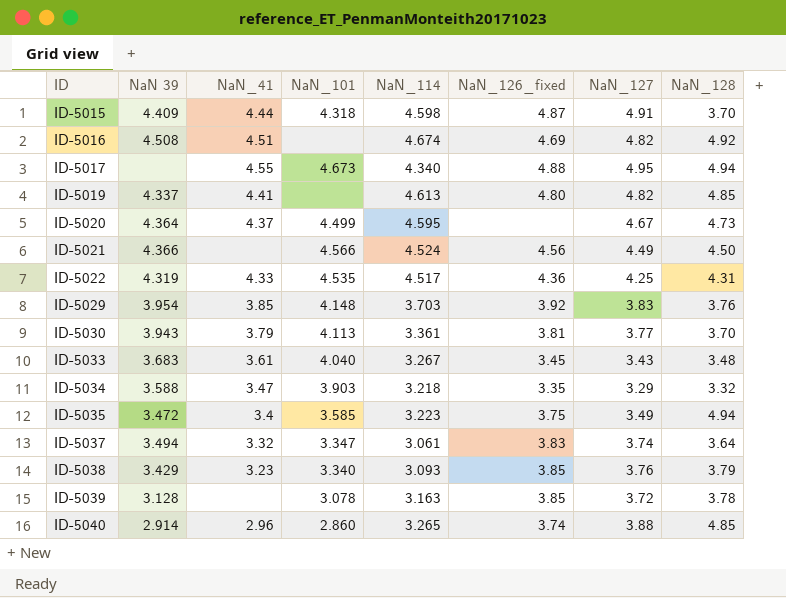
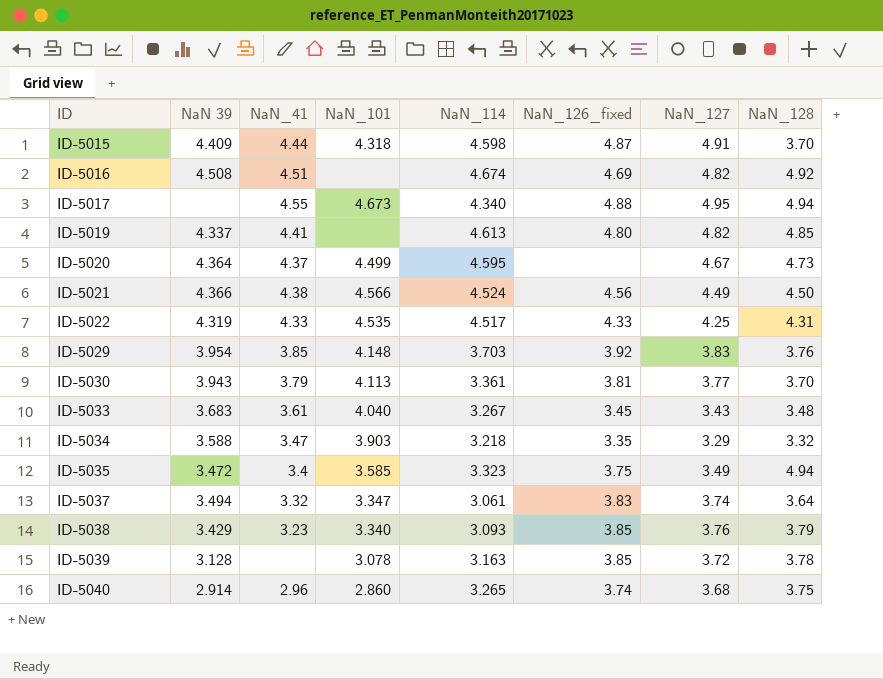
ID-5021 | NaN_41: none -> 4.38
ID-5022 | NaN_126_fixed: 4.36 -> 4.33
ID-5035 | NaN_114: 3.223 -> 3.323
ID-5040 | NaN_127: 3.88 -> 3.68
ID-5040 | NaN_128: 4.85 -> 3.75

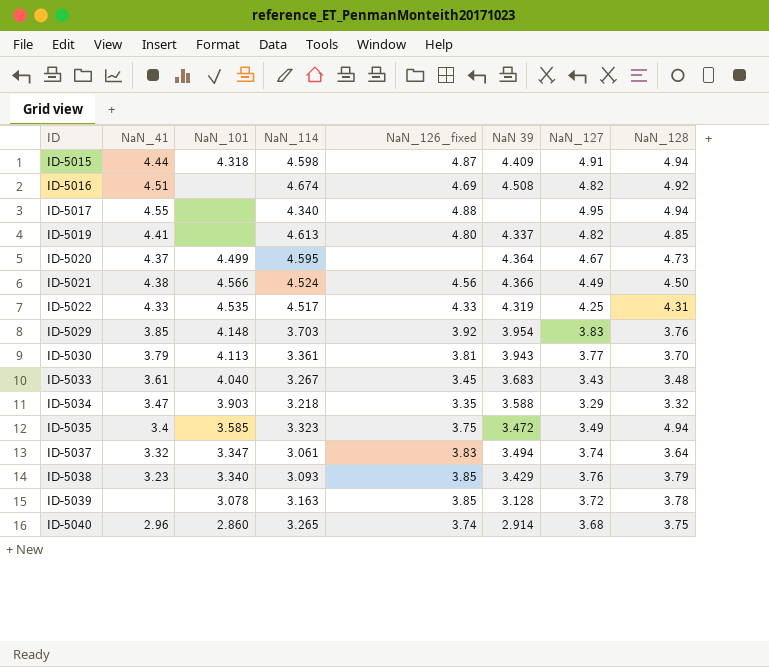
column NaN 39 | position: 2 -> 6
ID-5015 | NaN_128: 3.70 -> 4.94
ID-5017 | NaN_101: 4.673 -> none

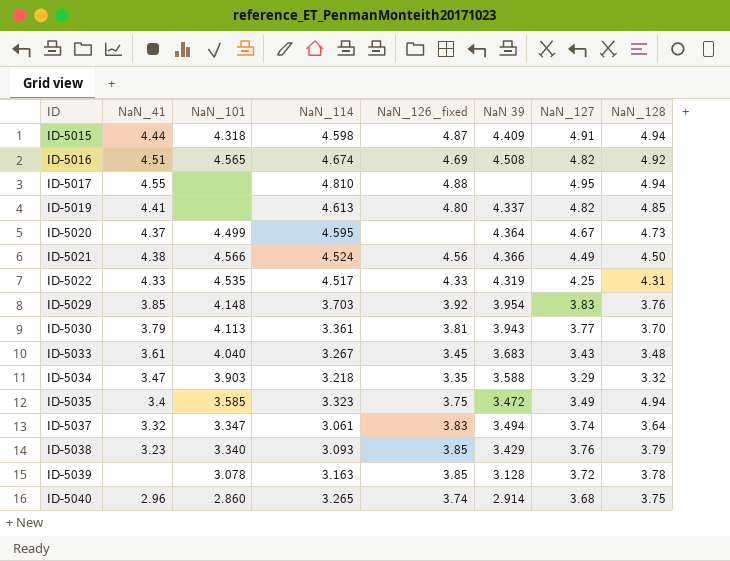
ID-5016 | NaN_101: none -> 4.565
ID-5017 | NaN_114: 4.340 -> 4.810

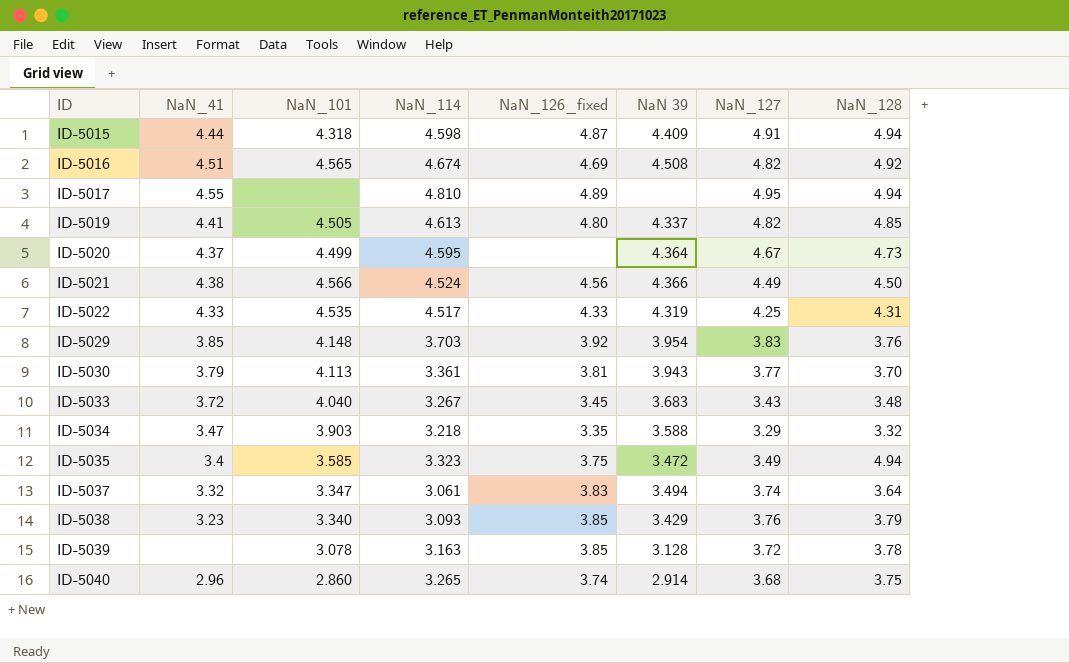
ID-5017 | NaN_126_fixed: 4.88 -> 4.89
ID-5019 | NaN_101: none -> 4.505
ID-5033 | NaN_41: 3.61 -> 3.72

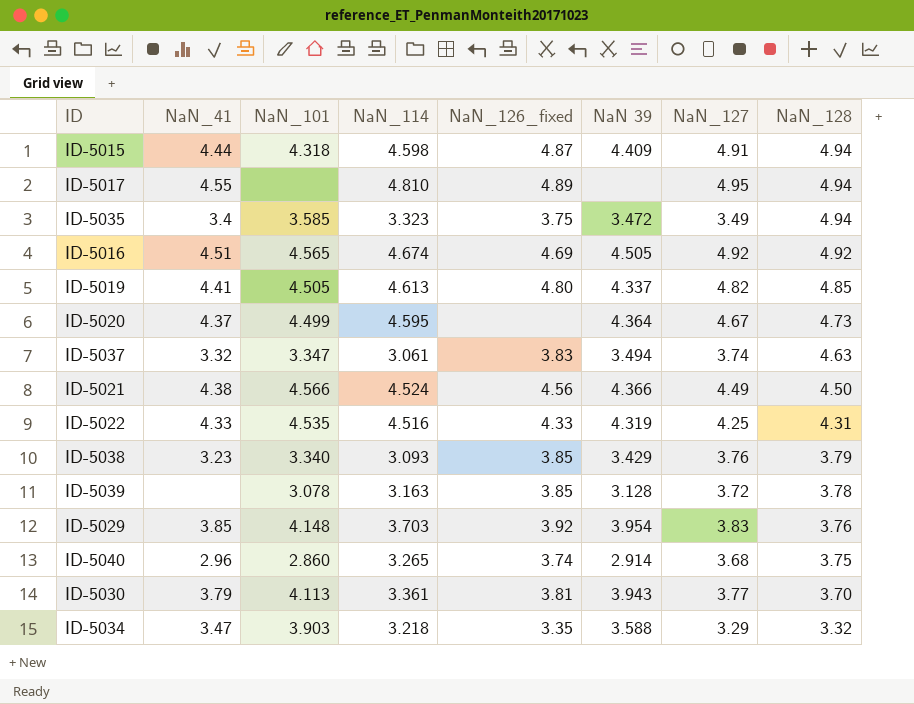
row order: ID ascending -> NaN_128 descending
row ID-5033: 3.72 | 4.040 | 3.267 | 3.45 | 3.683 | 3.43 | 3.48 -> none
ID-5016 | NaN 39: 4.508 -> 4.505
ID-5016 | NaN_127: 4.82 -> 4.92
ID-5037 | NaN_128: 3.64 -> 4.63
ID-5022 | NaN_114: 4.517 -> 4.516

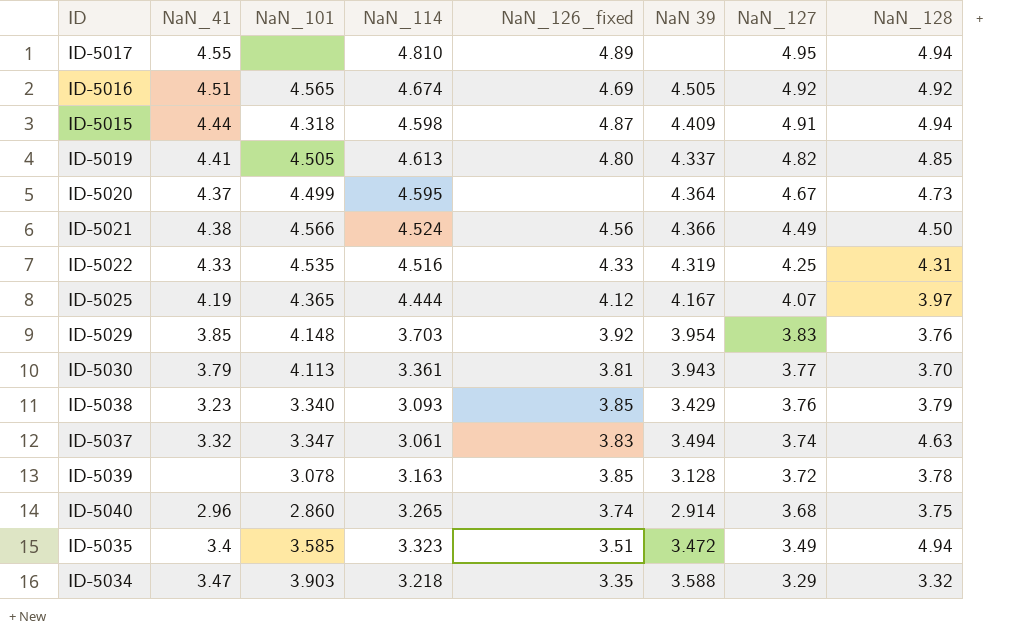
row order: NaN_128 descending -> NaN_127 descending
row ID-5025: none -> 4.19 | 4.365 | 4.444 | 4.12 | 4.167 | 4.07 | 3.97
ID-5035 | NaN_126_fixed: 3.75 -> 3.51

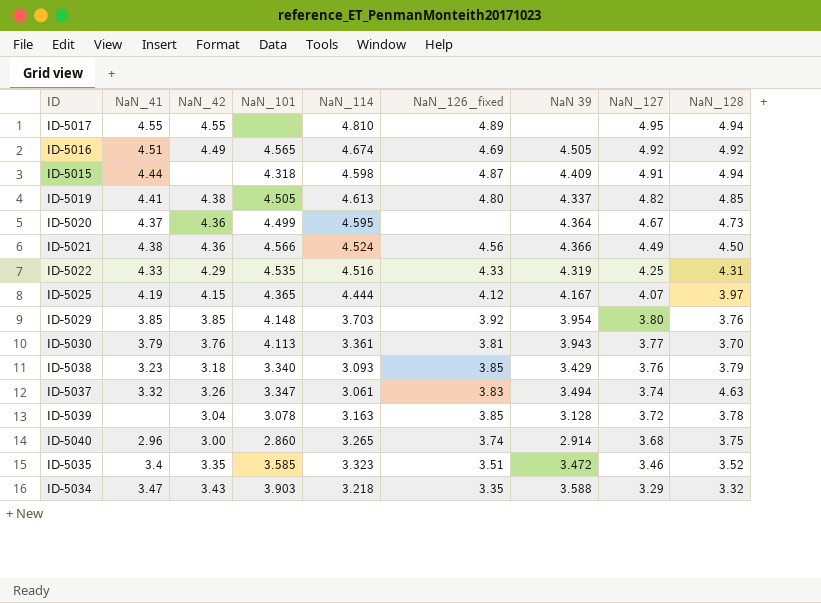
column NaN_42 | position: none -> 3
ID-5029 | NaN_127: 3.83 -> 3.80
ID-5035 | NaN_127: 3.49 -> 3.46
ID-5035 | NaN_128: 4.94 -> 3.52

